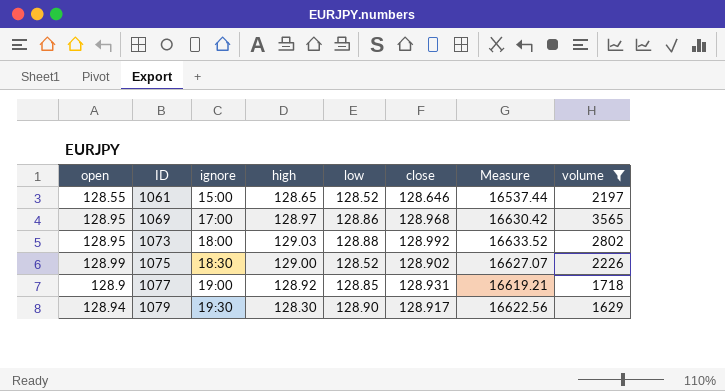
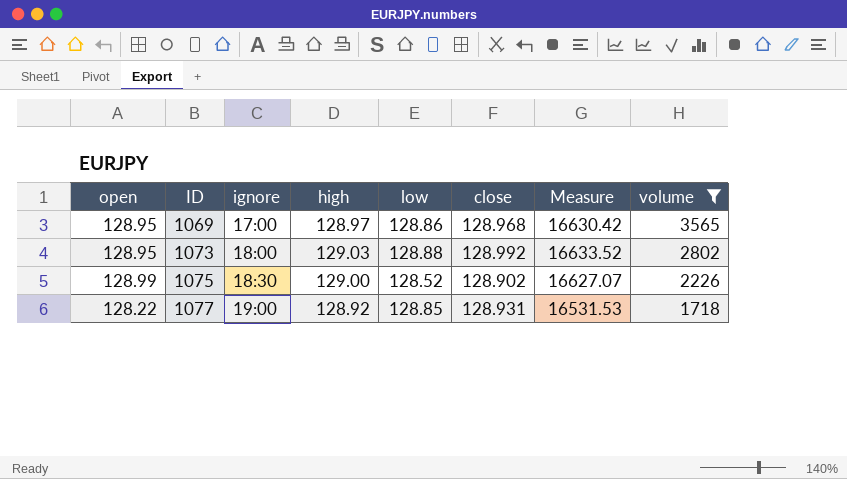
row 1061: 128.55 | 15:00 | 128.65 | 128.52 | 128.646 | 16537.44 | 2197 -> none
row 1079: 128.94 | 19:30 | 128.30 | 128.90 | 128.917 | 16622.56 | 1629 -> none
1077 | open: 128.9 -> 128.22
1077 | Measure: 16619.21 -> 16531.53

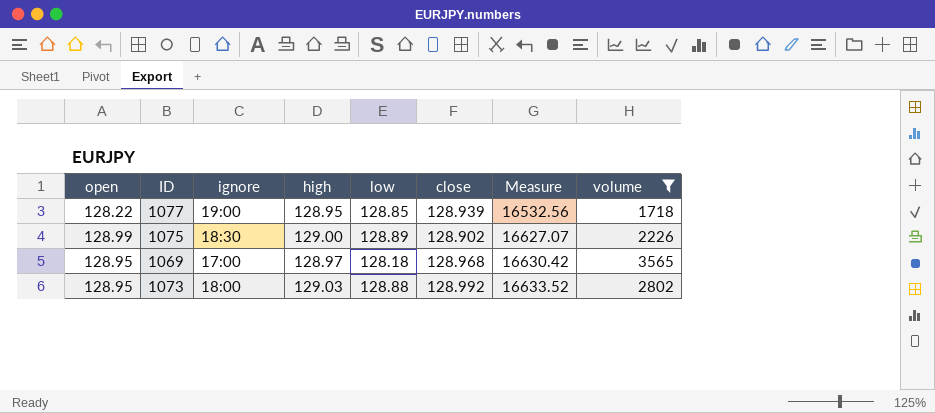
row order: ID ascending -> Measure ascending
1077 | high: 128.92 -> 128.95
1077 | close: 128.931 -> 128.939
1077 | Measure: 16531.53 -> 16532.56
1075 | low: 128.52 -> 128.89
1069 | low: 128.86 -> 128.18

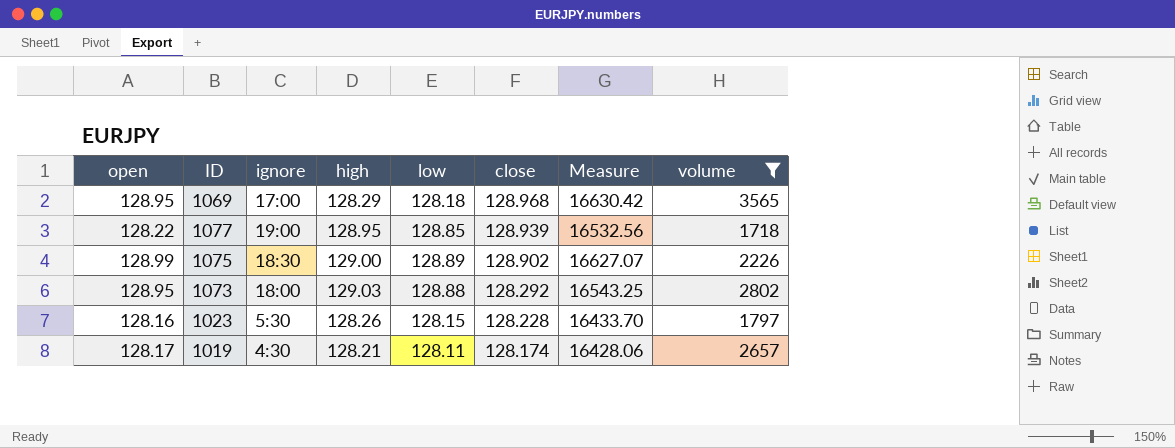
row order: Measure ascending -> close descending
1069 | high: 128.97 -> 128.29
1073 | close: 128.992 -> 128.292
1073 | Measure: 16633.52 -> 16543.25
row 1023: none -> 128.16 | 5:30 | 128.26 | 128.15 | 128.228 | 16433.70 | 1797
row 1019: none -> 128.17 | 4:30 | 128.21 | 128.11 | 128.174 | 16428.06 | 2657

